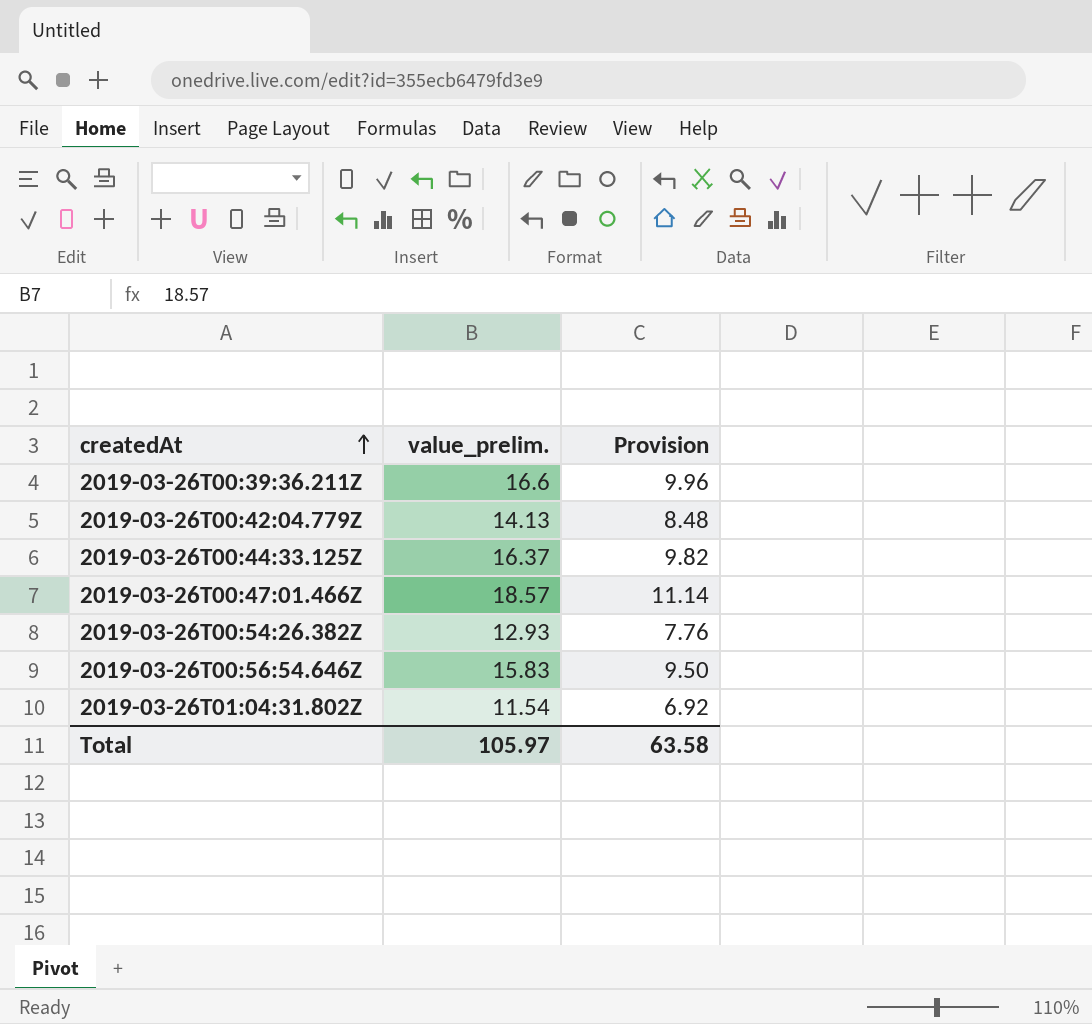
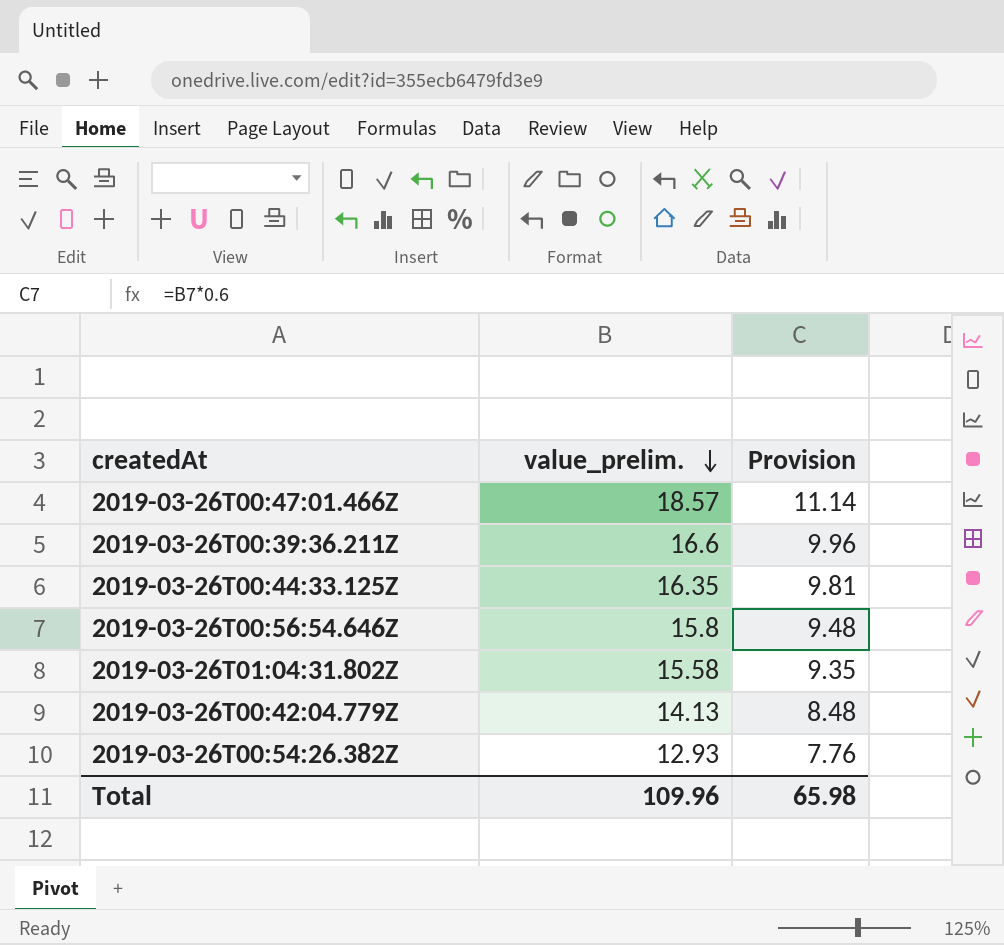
row order: createdAt ascending -> value_prelim. descending
2019-03-26T00:44:33.125Z | value_prelim.: 16.37 -> 16.35
2019-03-26T00:44:33.125Z | Provision: 9.82 -> 9.81
2019-03-26T00:56:54.646Z | value_prelim.: 15.83 -> 15.8
2019-03-26T00:56:54.646Z | Provision: 9.50 -> 9.48
2019-03-26T01:04:31.802Z | value_prelim.: 11.54 -> 15.58
2019-03-26T01:04:31.802Z | Provision: 6.92 -> 9.35
Total | value_prelim.: 105.97 -> 109.96
Total | Provision: 63.58 -> 65.98

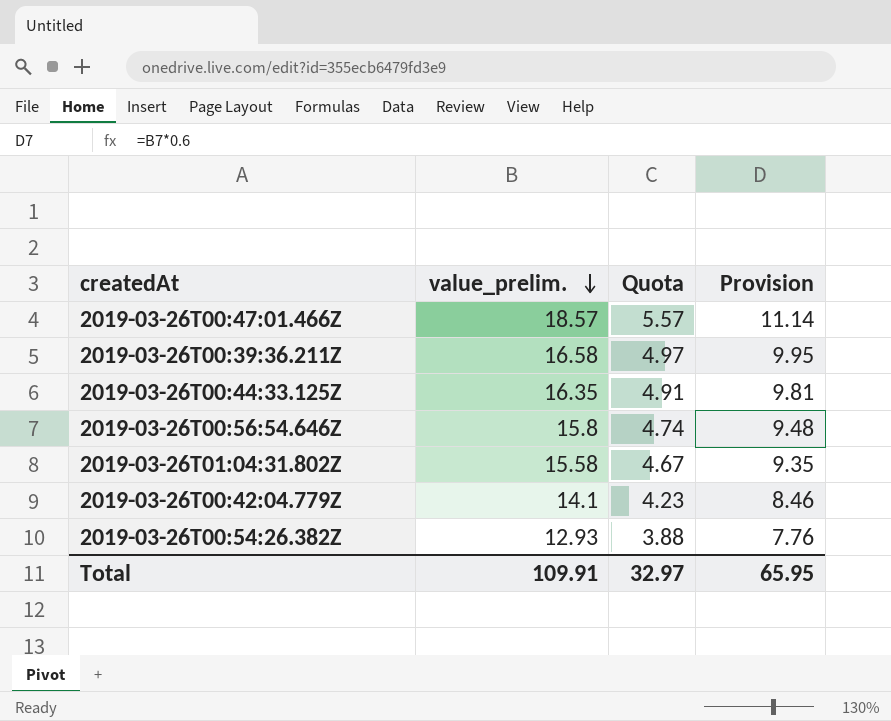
column Quota | formula: none -> [value_prelim.] * 0.3
2019-03-26T00:39:36.211Z | value_prelim.: 16.6 -> 16.58
2019-03-26T00:39:36.211Z | Provision: 9.96 -> 9.95
2019-03-26T00:42:04.779Z | value_prelim.: 14.13 -> 14.1
2019-03-26T00:42:04.779Z | Provision: 8.48 -> 8.46
Total | value_prelim.: 109.96 -> 109.91
Total | Provision: 65.98 -> 65.95

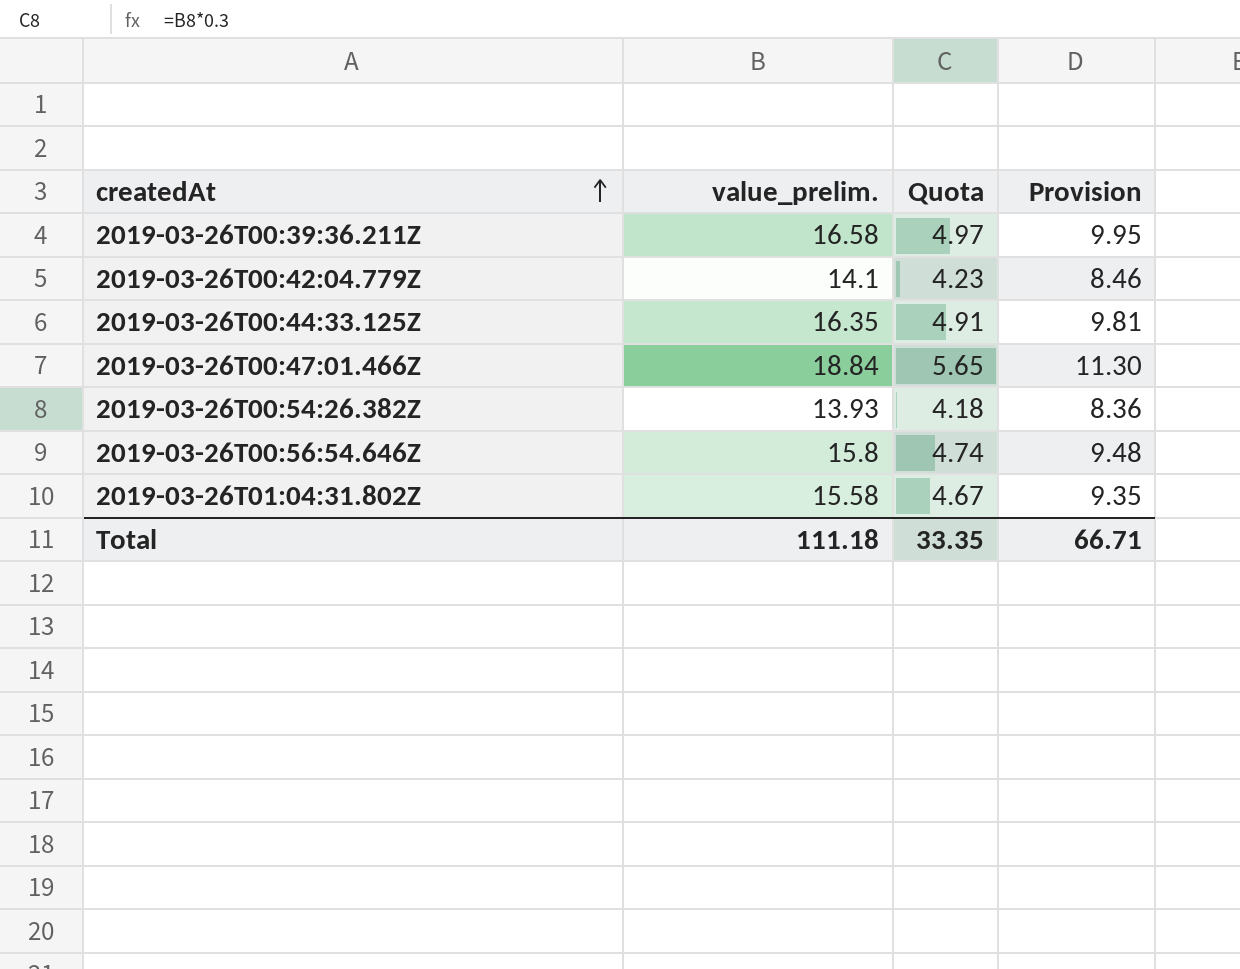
row order: value_prelim. descending -> createdAt ascending
2019-03-26T00:47:01.466Z | value_prelim.: 18.57 -> 18.84
2019-03-26T00:47:01.466Z | Quota: 5.57 -> 5.65
2019-03-26T00:47:01.466Z | Provision: 11.14 -> 11.30
2019-03-26T00:54:26.382Z | value_prelim.: 12.93 -> 13.93
2019-03-26T00:54:26.382Z | Quota: 3.88 -> 4.18
2019-03-26T00:54:26.382Z | Provision: 7.76 -> 8.36
Total | value_prelim.: 109.91 -> 111.18
Total | Quota: 32.97 -> 33.35
Total | Provision: 65.95 -> 66.71

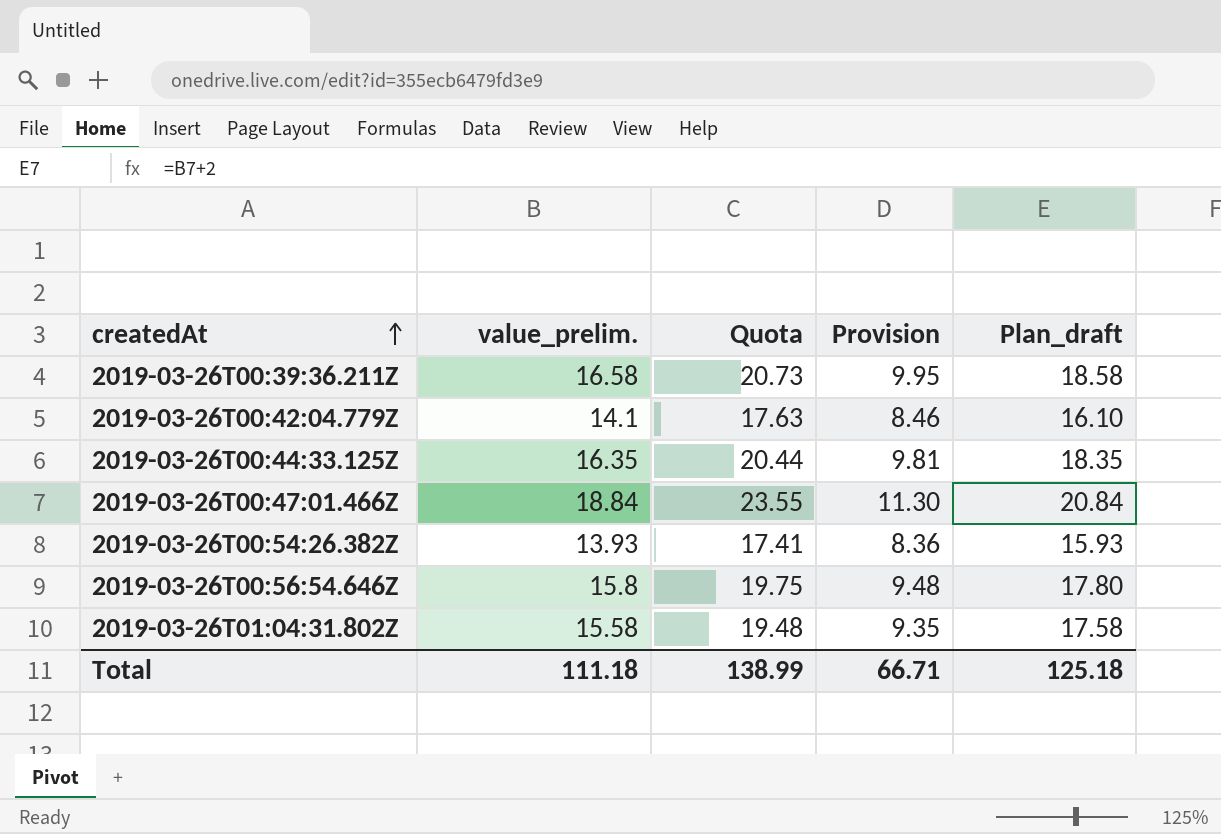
column Quota | formula: [value_prelim.] * 0.3 -> [value_prelim.] * 1.25
column Plan_draft | formula: none -> [value_prelim.] + 2
Total | Quota: 33.35 -> 138.99

